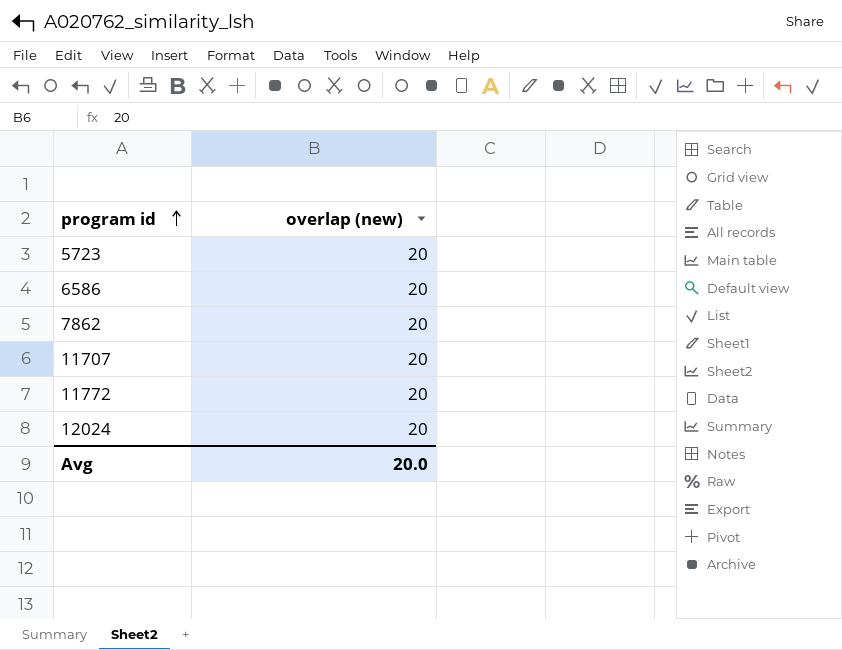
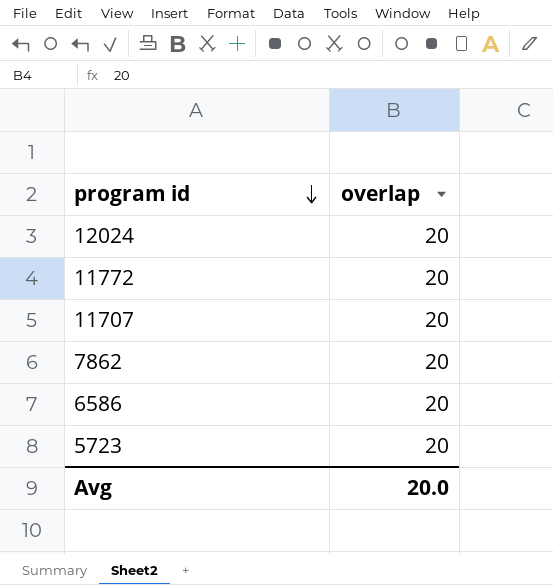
row order: program id ascending -> program id descending
column name: overlap (new) -> overlap

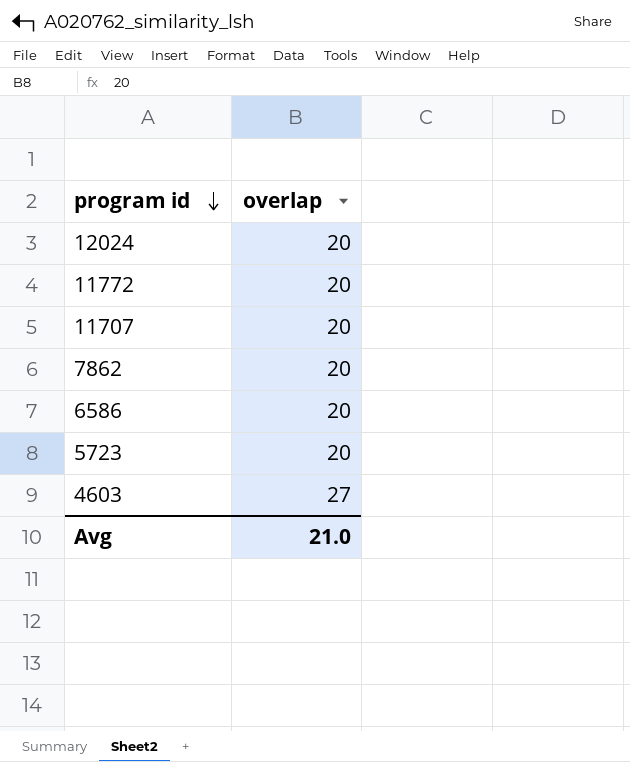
row 4603: none -> 27
Avg | overlap: 20.0 -> 21.0

